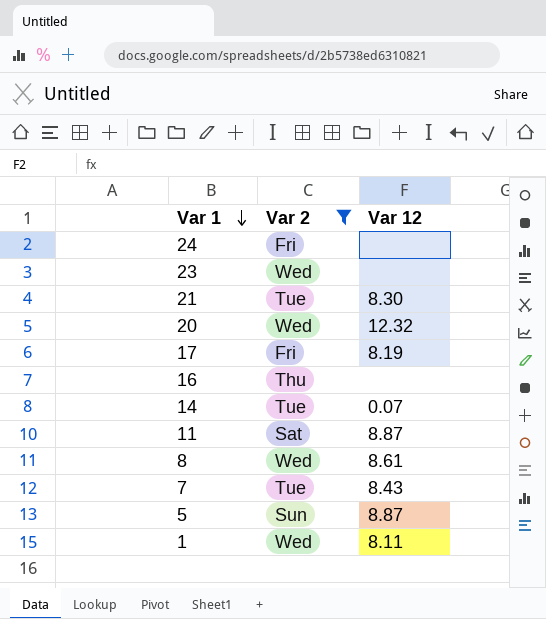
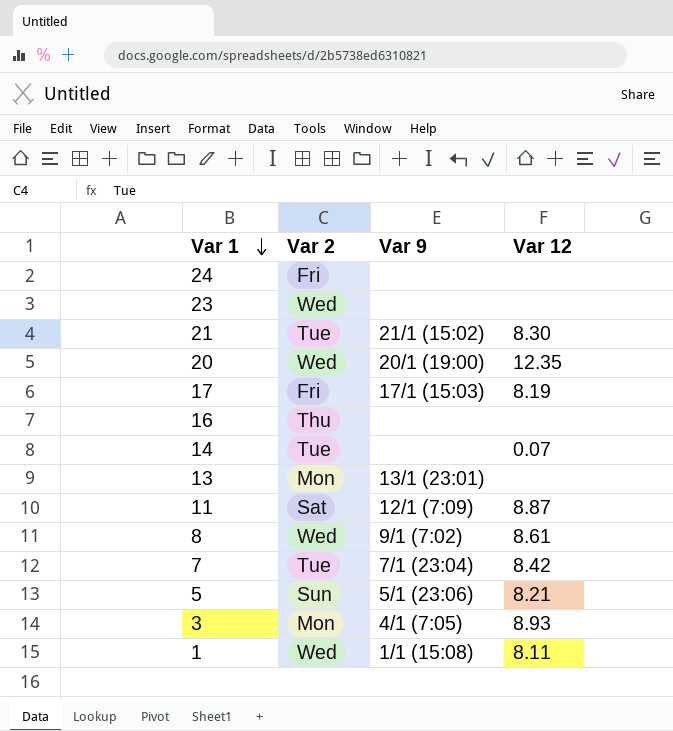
filter: Var 2 != Mon -> none
column Var 9 | position: none -> 3
20 | Var 12: 12.32 -> 12.35
7 | Var 12: 8.43 -> 8.42
5 | Var 12: 8.87 -> 8.21

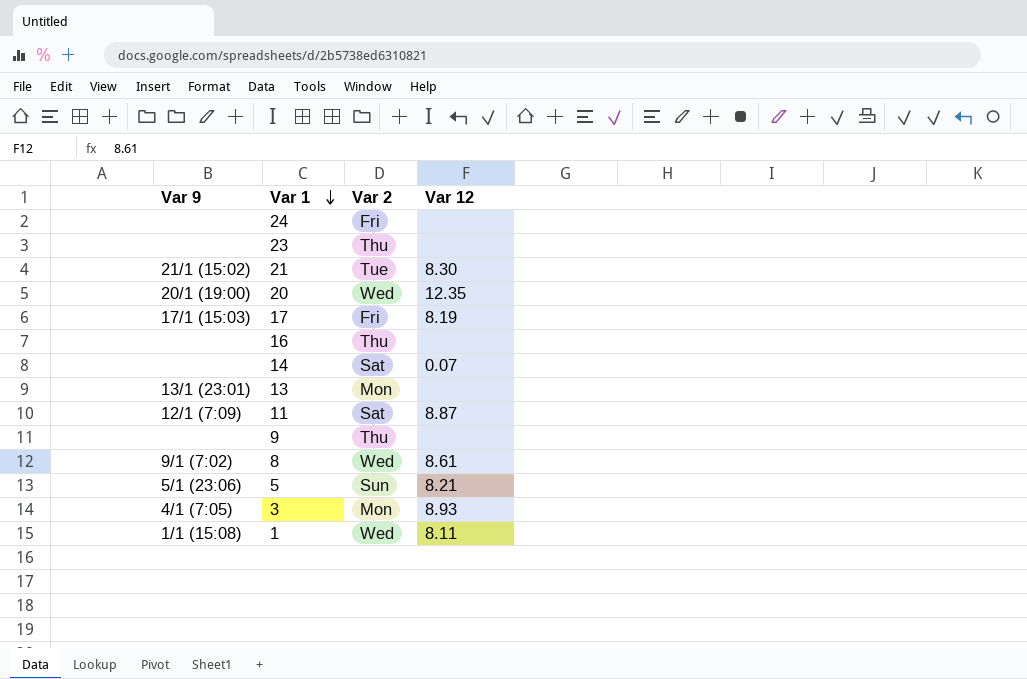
column Var 9 | position: 3 -> 1
row 7: Tue | 7/1 (23:04) | 8.42 -> none
23 | Var 2: Wed -> Thu
14 | Var 2: Tue -> Sat
row 9: none -> none | Thu | none

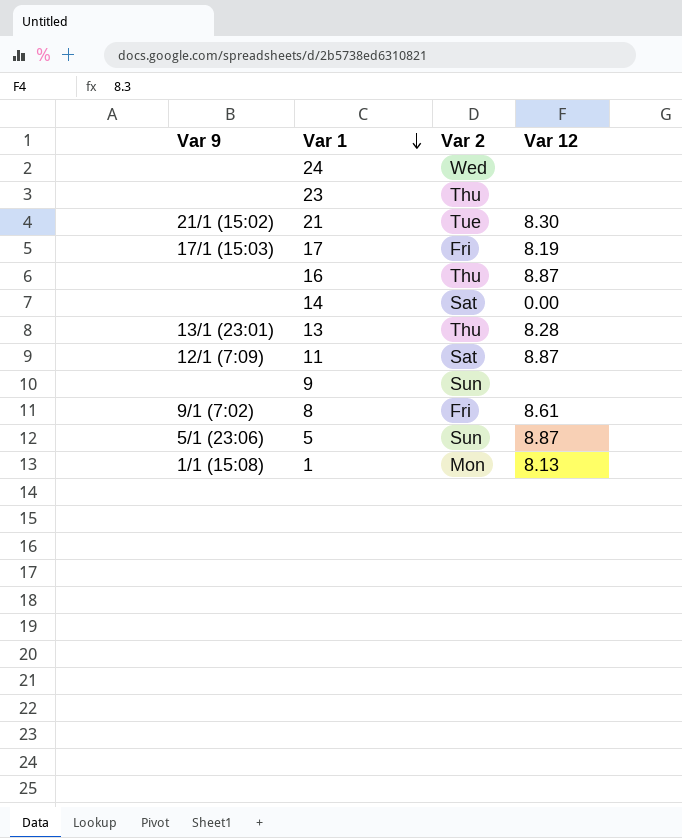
row 20: 20/1 (19:00) | Wed | 12.35 -> none
row 3: 4/1 (7:05) | Mon | 8.93 -> none
24 | Var 2: Fri -> Wed
16 | Var 12: none -> 8.87
14 | Var 12: 0.07 -> 0.00
13 | Var 2: Mon -> Thu
13 | Var 12: none -> 8.28
9 | Var 2: Thu -> Sun
8 | Var 2: Wed -> Fri
5 | Var 12: 8.21 -> 8.87
1 | Var 2: Wed -> Mon
1 | Var 12: 8.11 -> 8.13

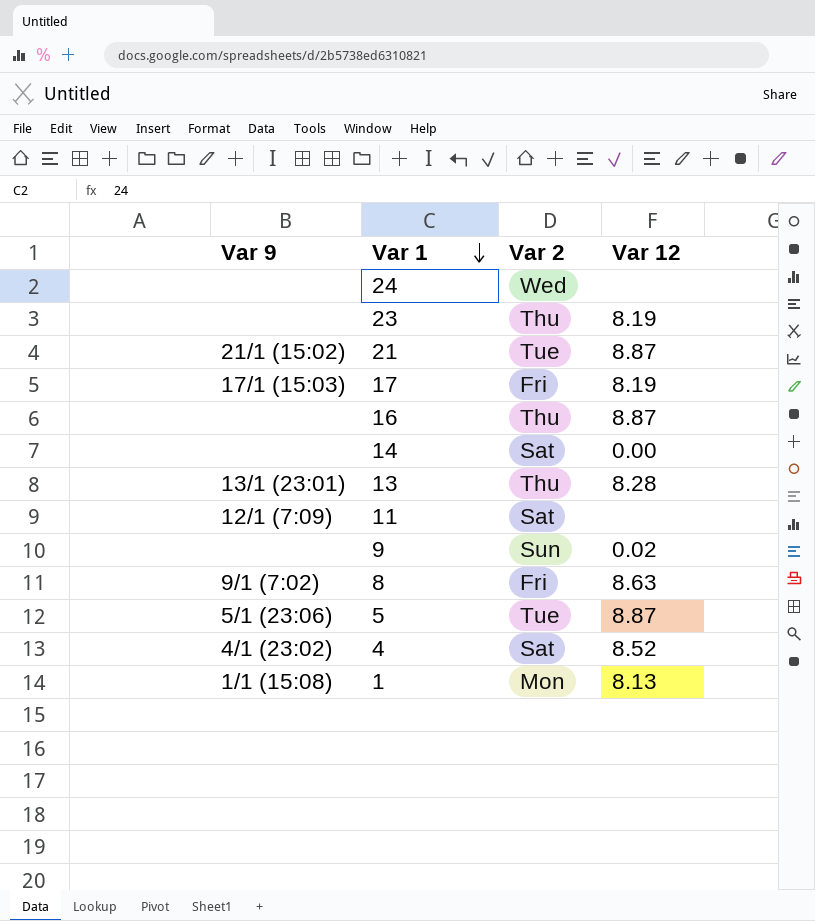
23 | Var 12: none -> 8.19
21 | Var 12: 8.30 -> 8.87
11 | Var 12: 8.87 -> none
9 | Var 12: none -> 0.02
8 | Var 12: 8.61 -> 8.63
5 | Var 2: Sun -> Tue
row 4: none -> 4/1 (23:02) | Sat | 8.52

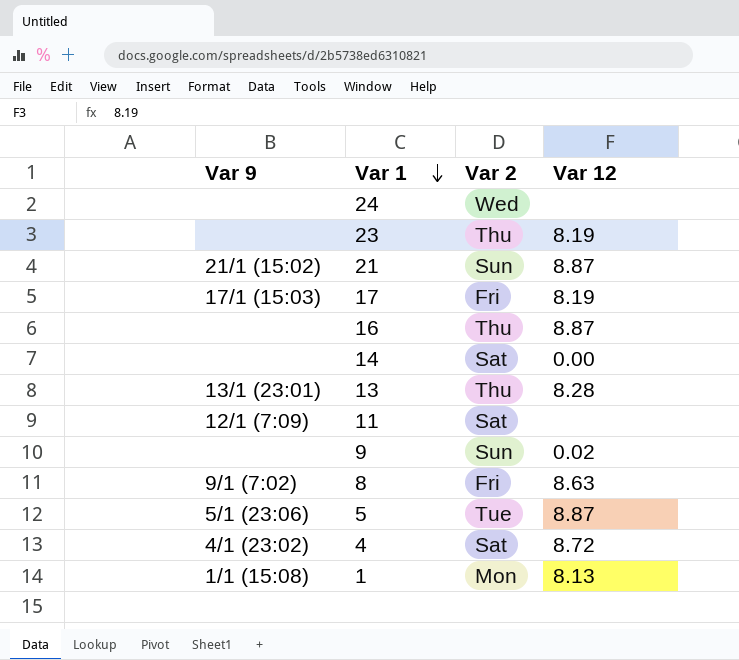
21 | Var 2: Tue -> Sun
4 | Var 12: 8.52 -> 8.72

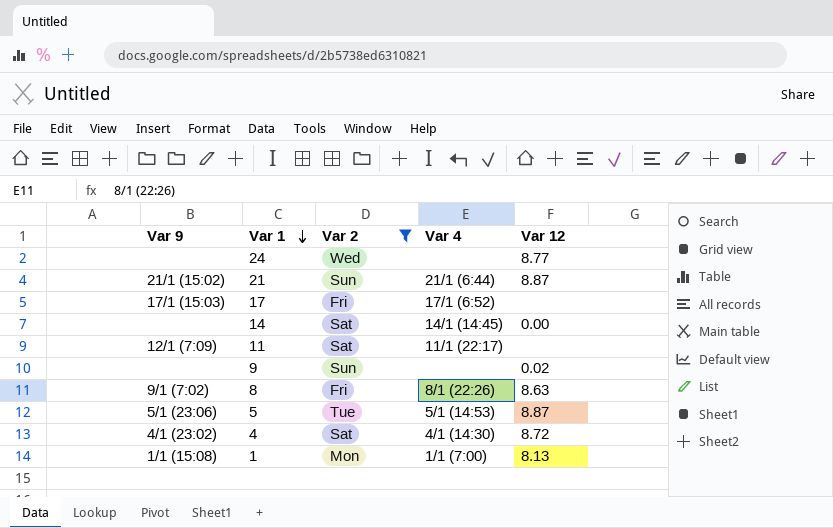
filter: none -> Var 2 != Thu
column Var 4 | position: none -> 4
24 | Var 12: none -> 8.77
17 | Var 12: 8.19 -> none

